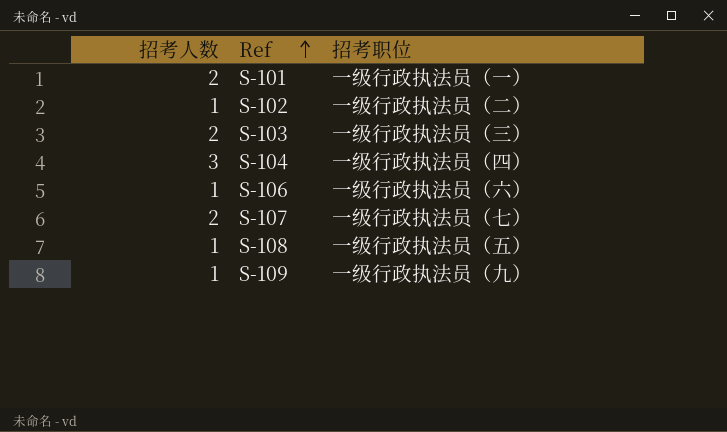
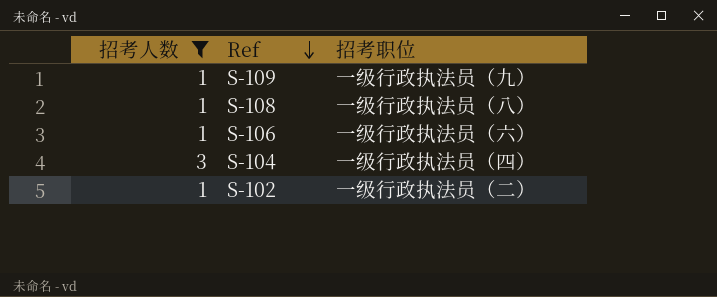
filter: none -> 招考人数 != 2
row order: Ref ascending -> Ref descending
S-108 | 招考职位: 一级行政执法员（五） -> 一级行政执法员（八）

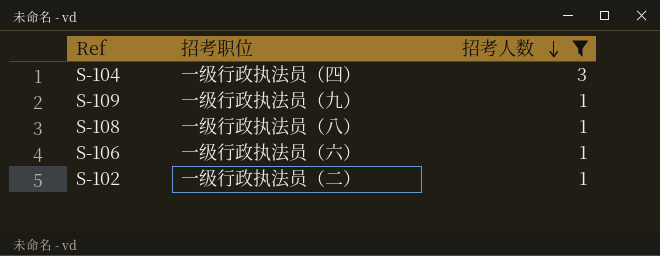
row order: Ref descending -> 招考人数 descending
column 招考人数 | position: 1 -> 3

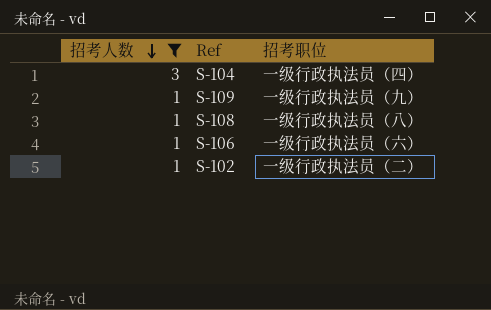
column 招考人数 | position: 3 -> 1

